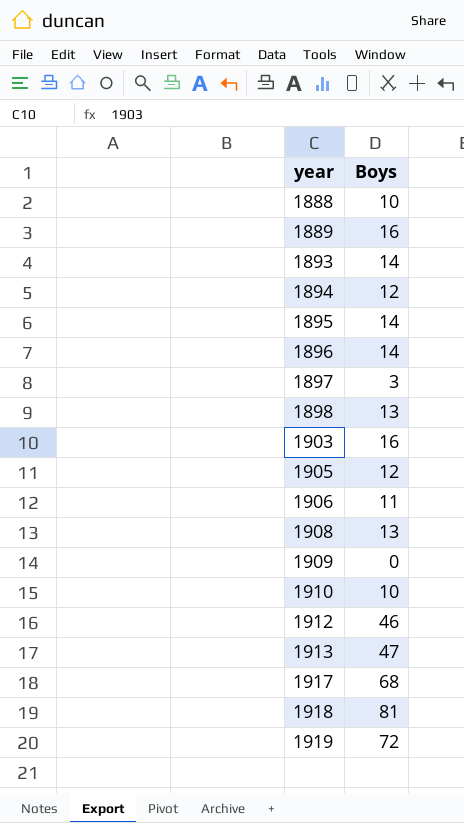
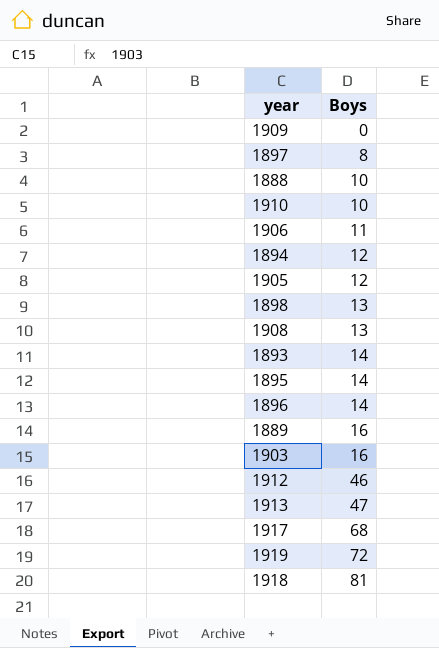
row order: year ascending -> Boys ascending
1897 | Boys: 3 -> 8

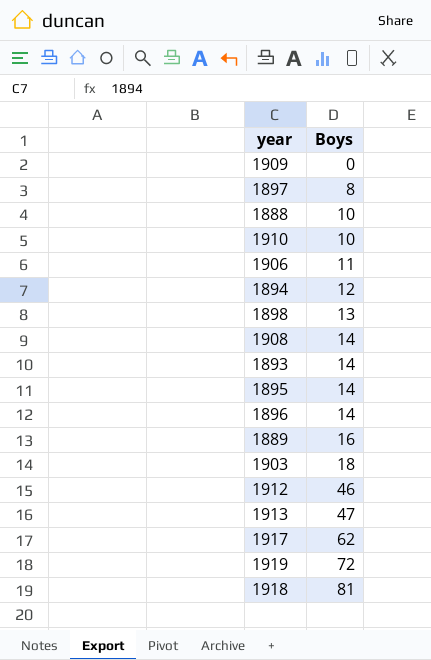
row 1905: 12 -> none
1908 | Boys: 13 -> 14
1903 | Boys: 16 -> 18
1917 | Boys: 68 -> 62

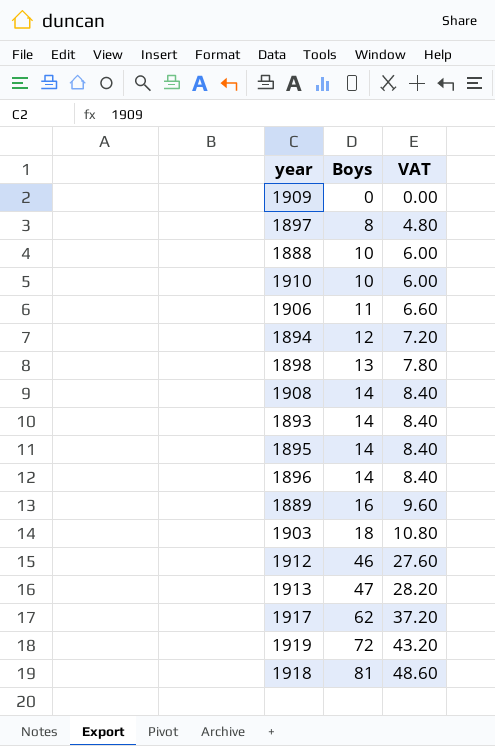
column VAT | formula: none -> [Boys] * 0.6

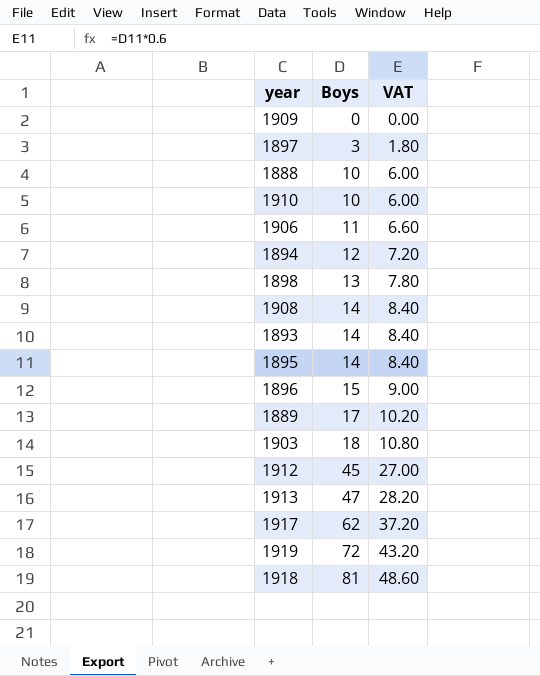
1897 | Boys: 8 -> 3
1897 | VAT: 4.80 -> 1.80
1896 | Boys: 14 -> 15
1896 | VAT: 8.40 -> 9.00
1889 | Boys: 16 -> 17
1889 | VAT: 9.60 -> 10.20
1912 | Boys: 46 -> 45
1912 | VAT: 27.60 -> 27.00

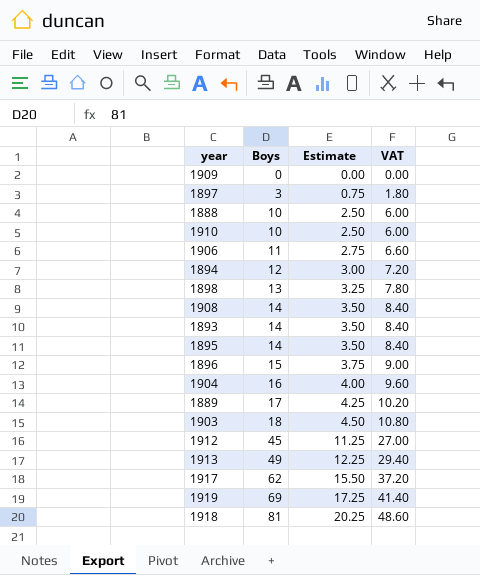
column Estimate | formula: none -> [Boys] * 0.25
row 1904: none -> 16 | 4.00 | 9.60
1913 | Boys: 47 -> 49
1913 | VAT: 28.20 -> 29.40
1919 | Boys: 72 -> 69
1919 | VAT: 43.20 -> 41.40

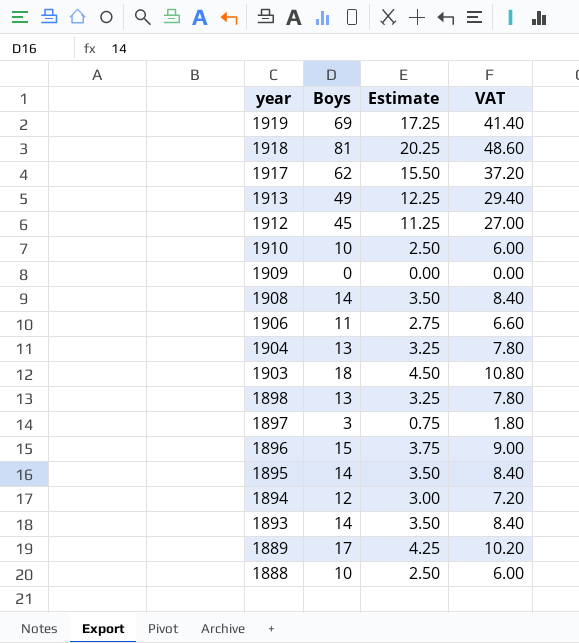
row order: Boys ascending -> year descending
1904 | Boys: 16 -> 13
1904 | Estimate: 4.00 -> 3.25
1904 | VAT: 9.60 -> 7.80

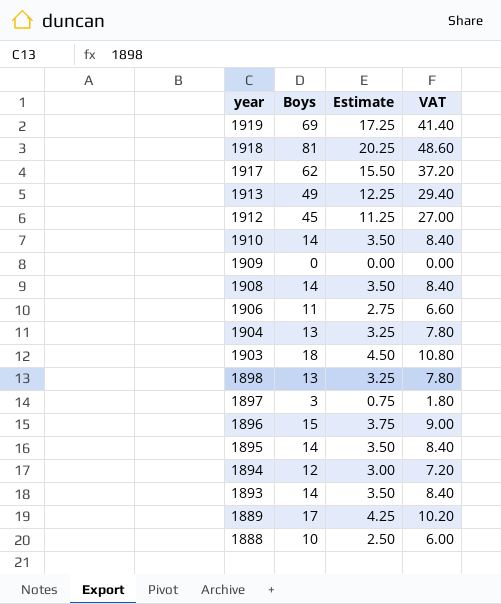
1910 | Boys: 10 -> 14
1910 | Estimate: 2.50 -> 3.50
1910 | VAT: 6.00 -> 8.40

